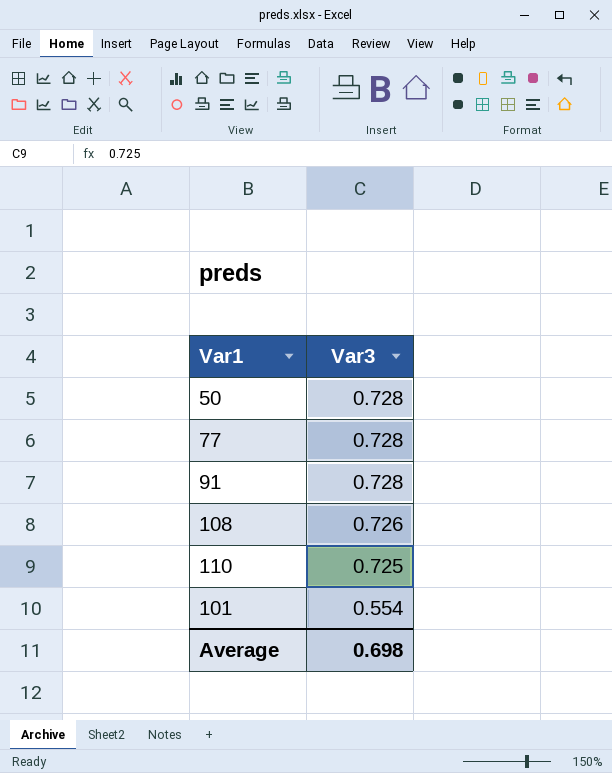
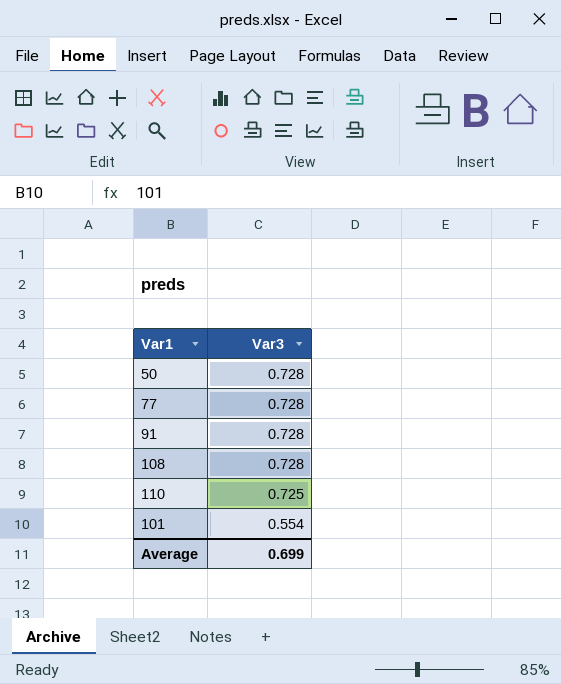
108 | Var3: 0.726 -> 0.728
Average | Var3: 0.698 -> 0.699

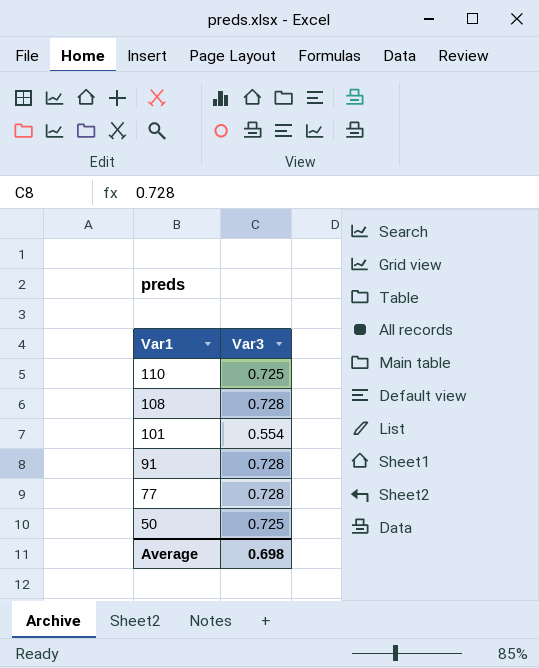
row order: Var3 descending -> Var1 descending
50 | Var3: 0.728 -> 0.725
Average | Var3: 0.699 -> 0.698

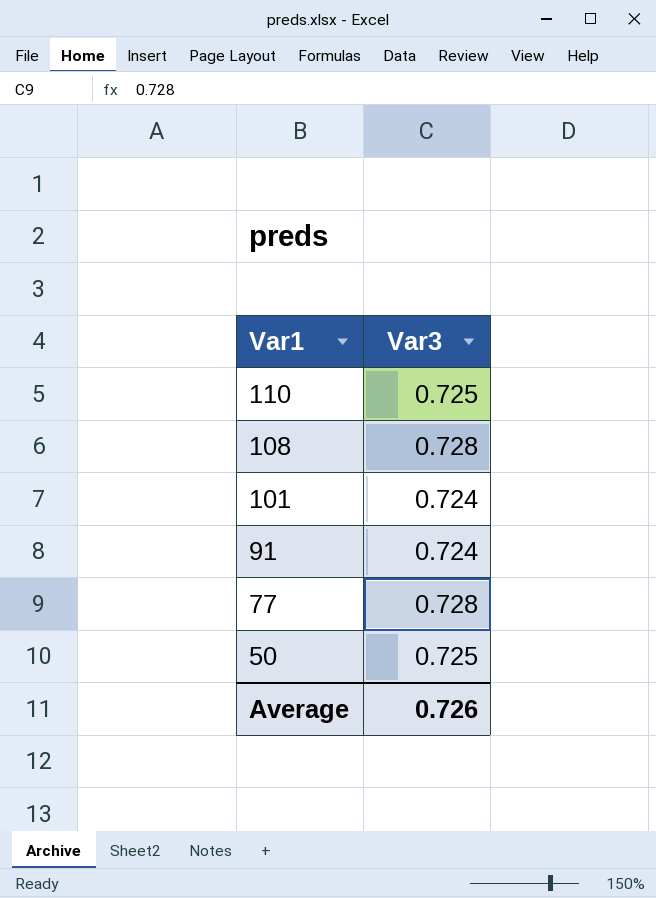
101 | Var3: 0.554 -> 0.724
91 | Var3: 0.728 -> 0.724
Average | Var3: 0.698 -> 0.726

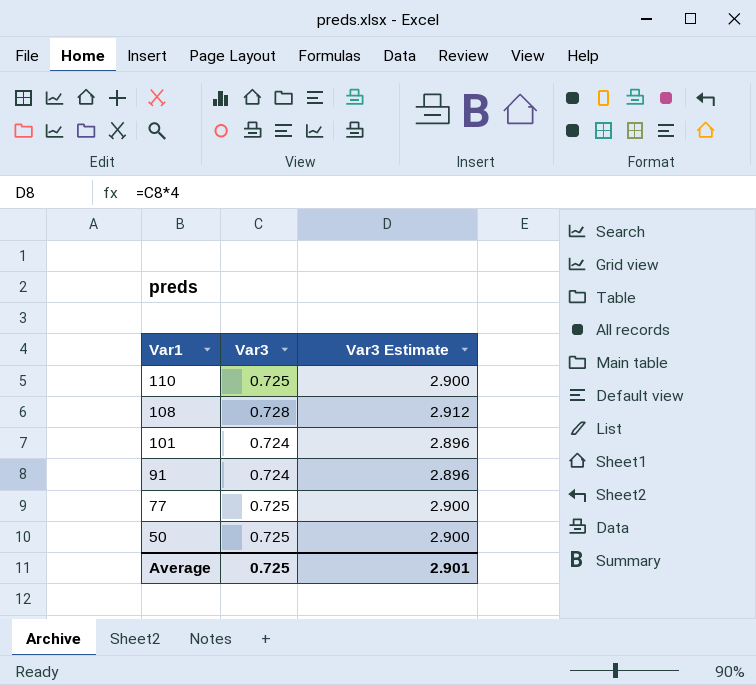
column Var3 Estimate | formula: none -> [Var3] * 4
77 | Var3: 0.728 -> 0.725
Average | Var3: 0.726 -> 0.725

